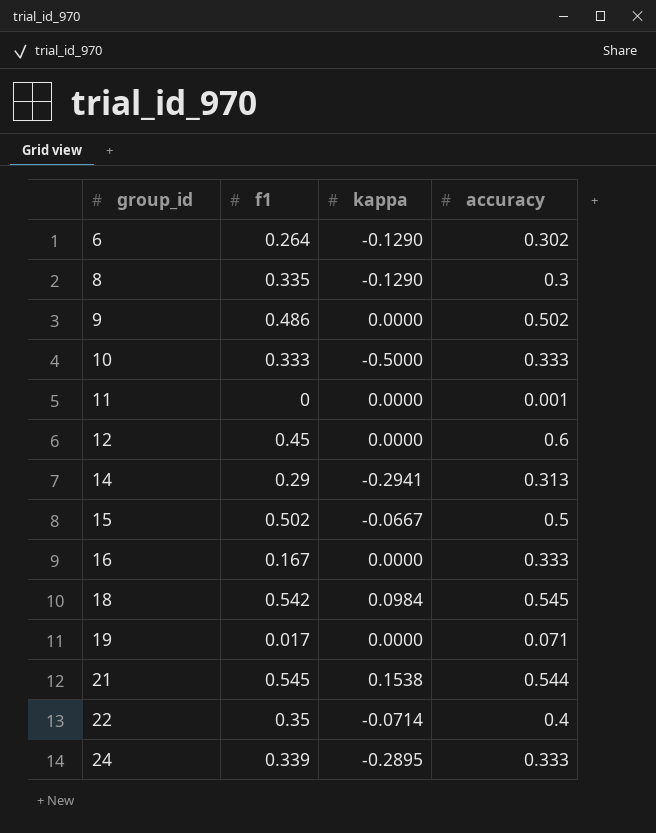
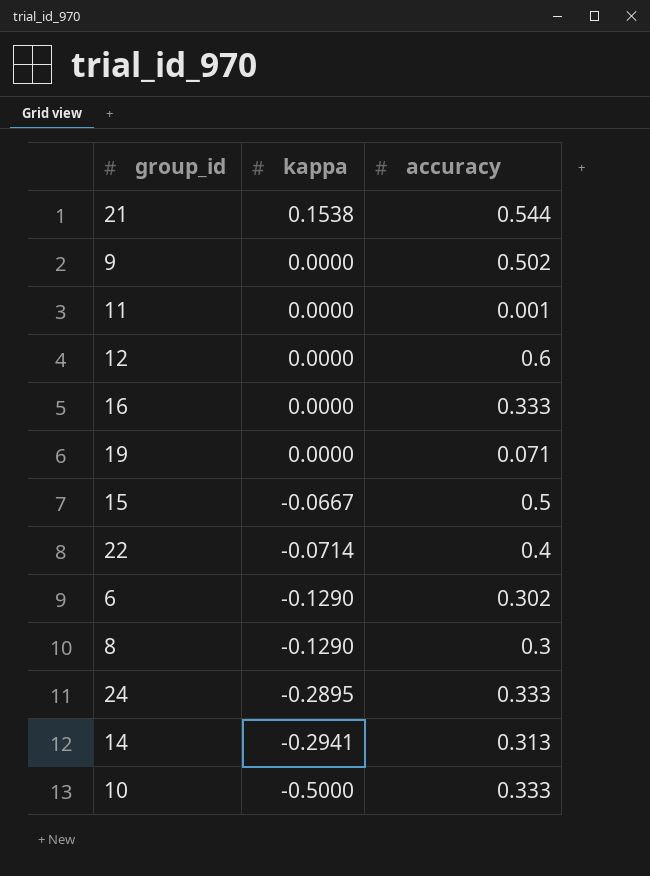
row order: group_id ascending -> kappa descending
column f1 | position: 2 -> none
row 18: 0.542 | 0.0984 | 0.545 -> none

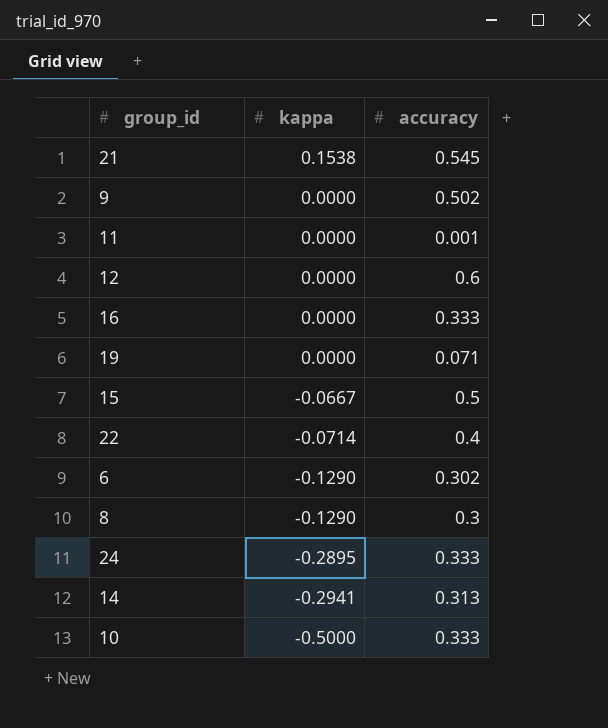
21 | accuracy: 0.544 -> 0.545

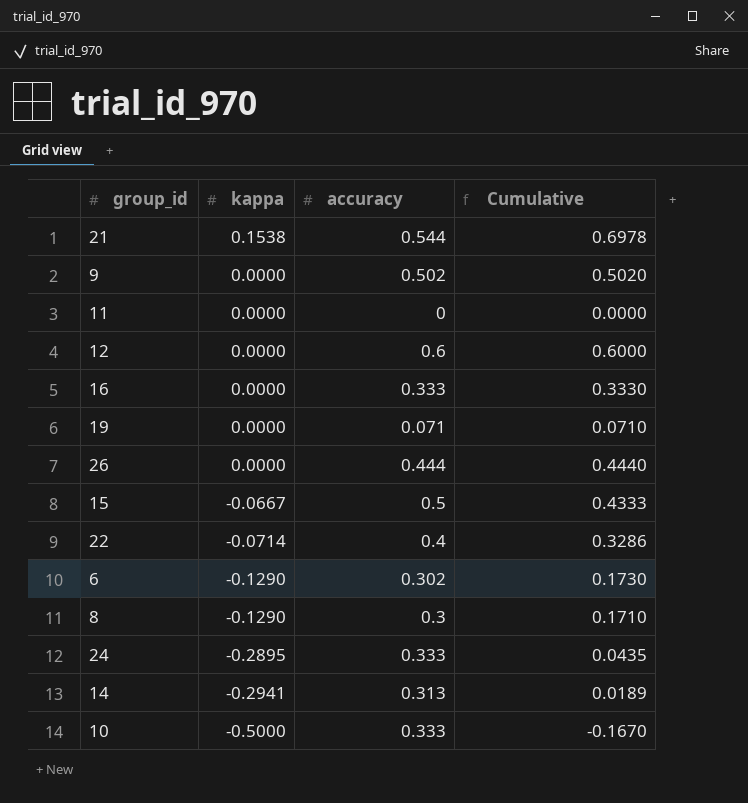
column Cumulative | formula: none -> [kappa] + [accuracy]
21 | accuracy: 0.545 -> 0.544
11 | accuracy: 0.001 -> 0
row 26: none -> 0.0000 | 0.444 | 0.4440

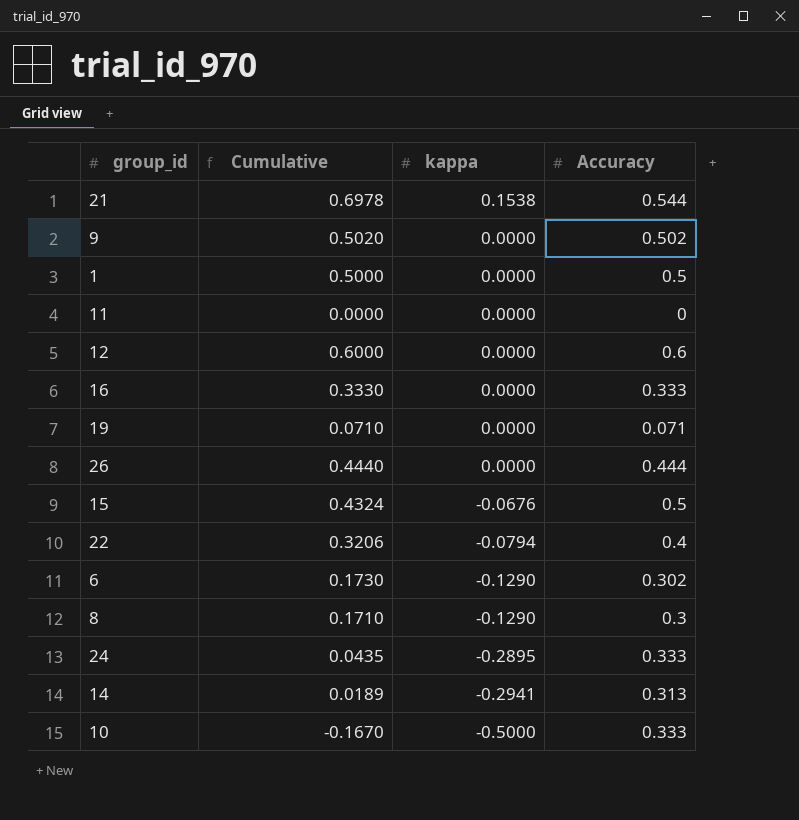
column Cumulative | position: 4 -> 2
column name: accuracy -> Accuracy
row 1: none -> 0.5000 | 0.0000 | 0.5
15 | Cumulative: 0.4333 -> 0.4324
15 | kappa: -0.0667 -> -0.0676
22 | Cumulative: 0.3286 -> 0.3206
22 | kappa: -0.0714 -> -0.0794

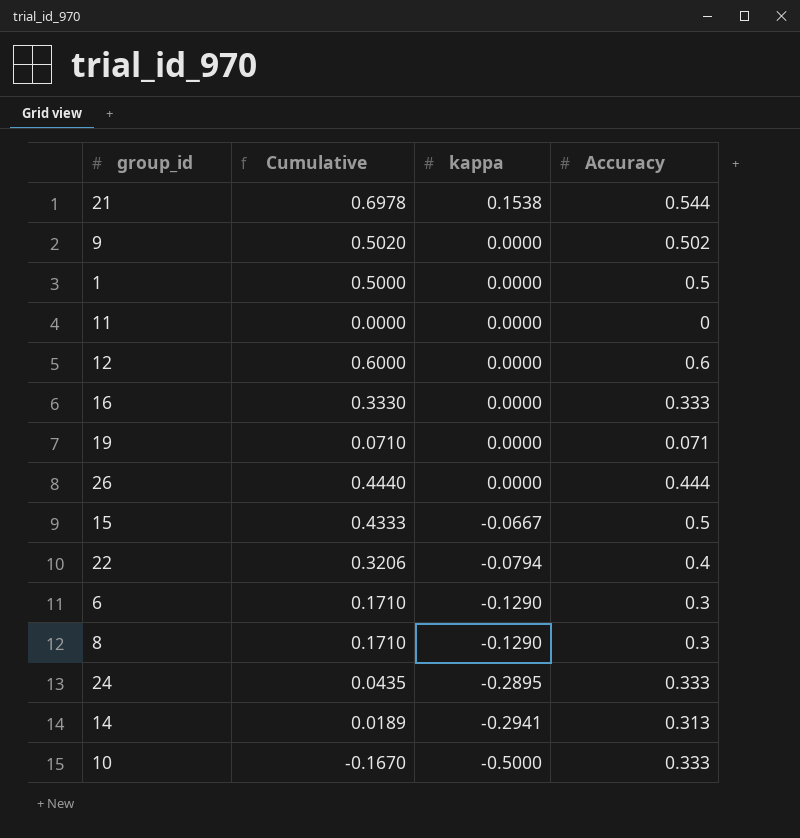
15 | Cumulative: 0.4324 -> 0.4333
15 | kappa: -0.0676 -> -0.0667
6 | Cumulative: 0.1730 -> 0.1710
6 | Accuracy: 0.302 -> 0.3

